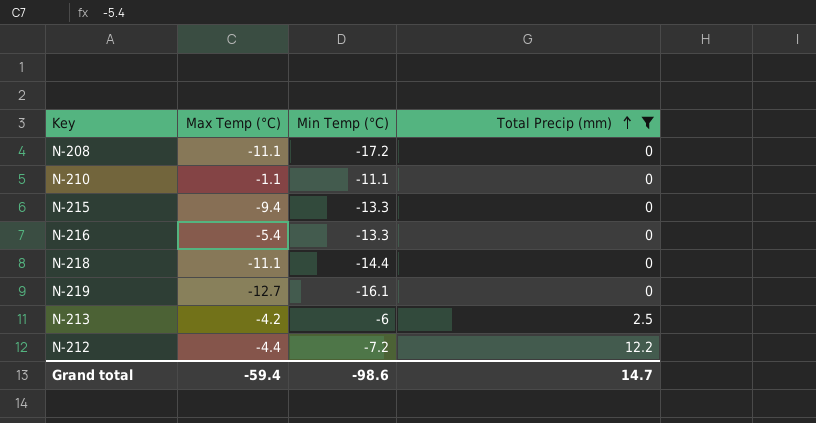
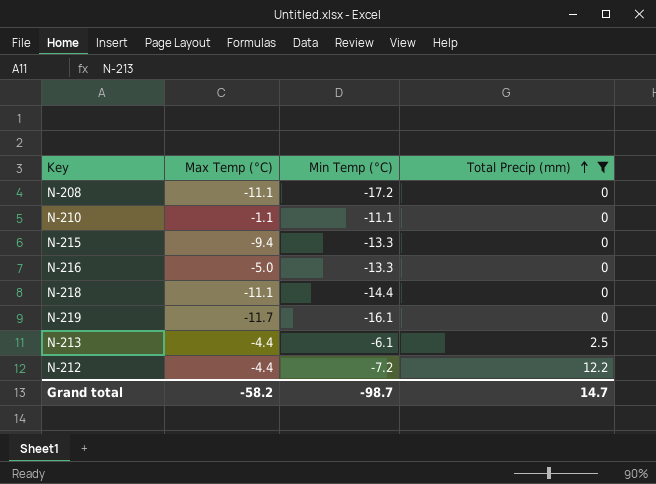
N-216 | Max Temp (°C): -5.4 -> -5.0
N-219 | Max Temp (°C): -12.7 -> -11.7
N-213 | Max Temp (°C): -4.2 -> -4.4
N-213 | Min Temp (°C): -6 -> -6.1
Grand total | Max Temp (°C): -59.4 -> -58.2
Grand total | Min Temp (°C): -98.6 -> -98.7

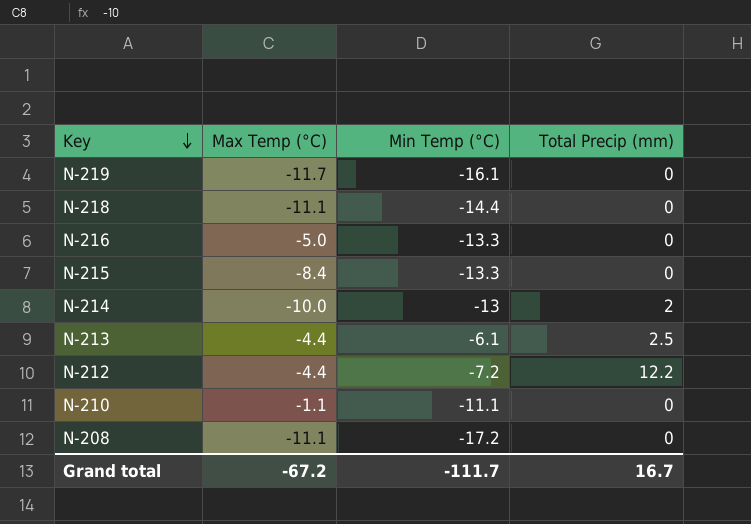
filter: Total Precip (mm) != 2 -> none
row order: Total Precip (mm) ascending -> Key descending
N-215 | Max Temp (°C): -9.4 -> -8.4
Grand total | Max Temp (°C): -58.2 -> -67.2
Grand total | Min Temp (°C): -98.7 -> -111.7
Grand total | Total Precip (mm): 14.7 -> 16.7

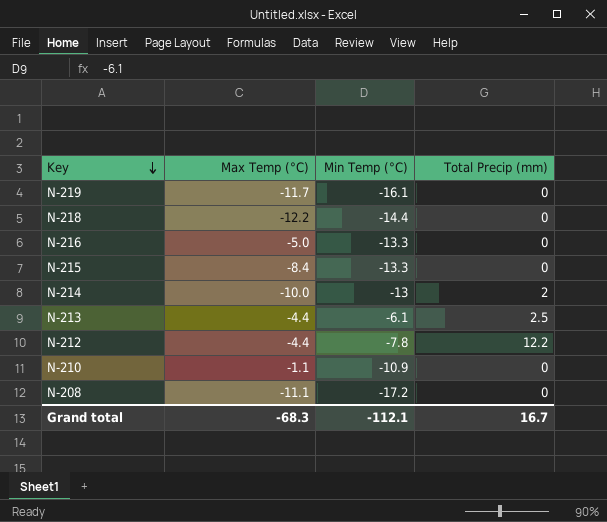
N-218 | Max Temp (°C): -11.1 -> -12.2
N-212 | Min Temp (°C): -7.2 -> -7.8
N-210 | Min Temp (°C): -11.1 -> -10.9
Grand total | Max Temp (°C): -67.2 -> -68.3
Grand total | Min Temp (°C): -111.7 -> -112.1

